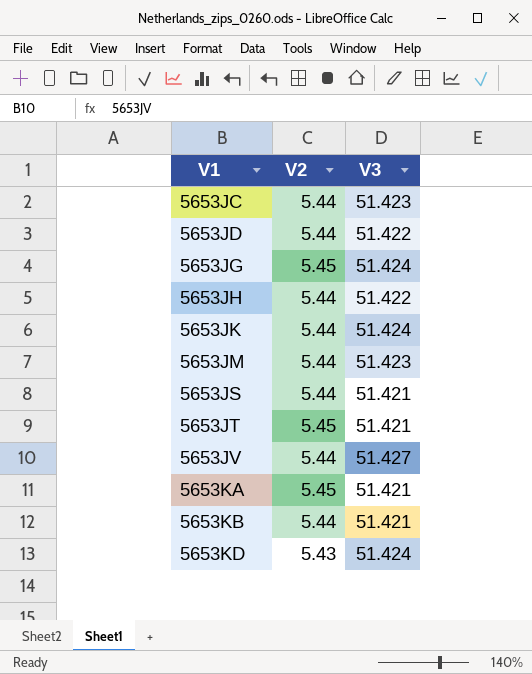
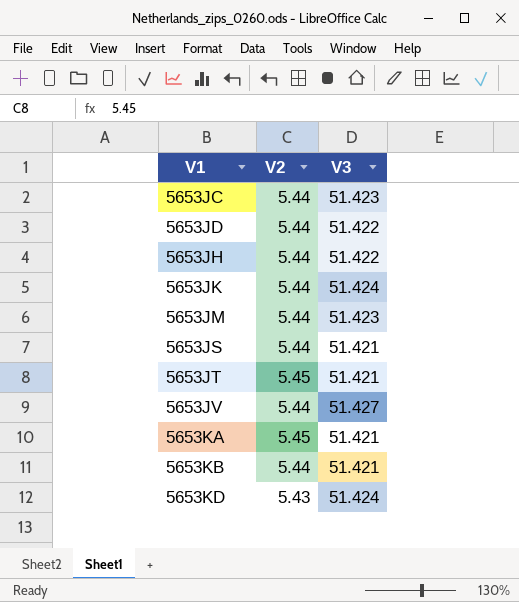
row 5653JG: 5.45 | 51.424 -> none

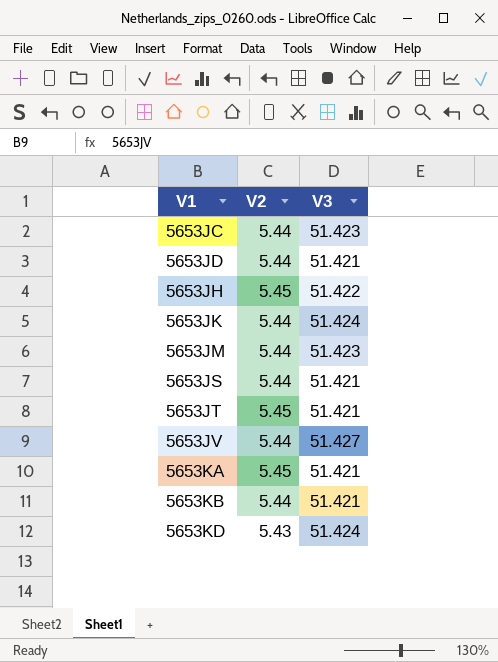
5653JD | V3: 51.422 -> 51.421
5653JH | V2: 5.44 -> 5.45

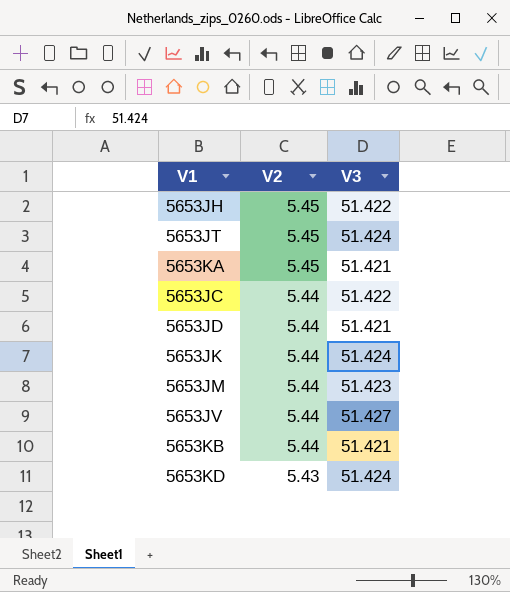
row order: V1 ascending -> V2 descending
row 5653JS: 5.44 | 51.421 -> none
5653JT | V3: 51.421 -> 51.424
5653JC | V3: 51.423 -> 51.422

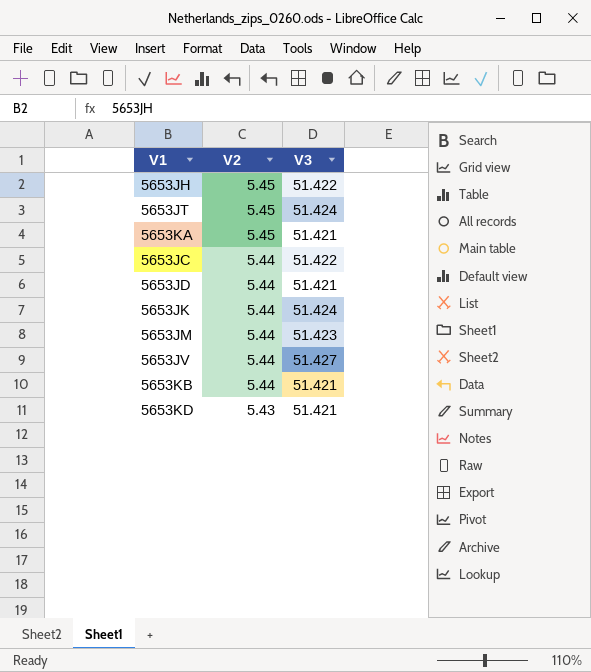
5653KD | V3: 51.424 -> 51.421

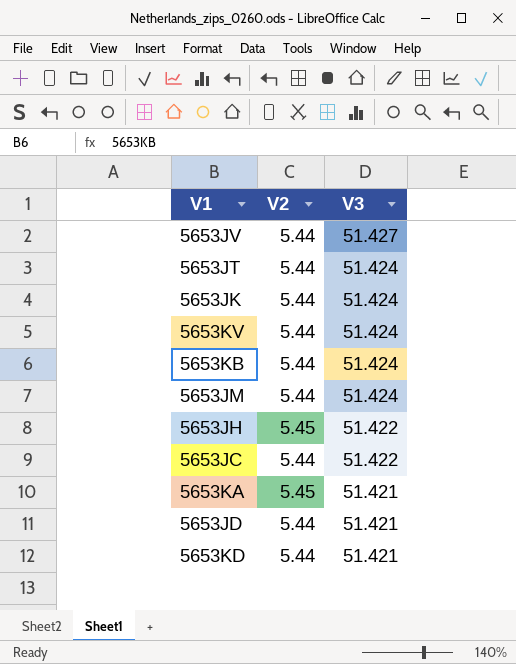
row order: V2 descending -> V3 descending
5653JT | V2: 5.45 -> 5.44
row 5653KV: none -> 5.44 | 51.424
5653KB | V3: 51.421 -> 51.424
5653JM | V3: 51.423 -> 51.424
5653KD | V2: 5.43 -> 5.44

